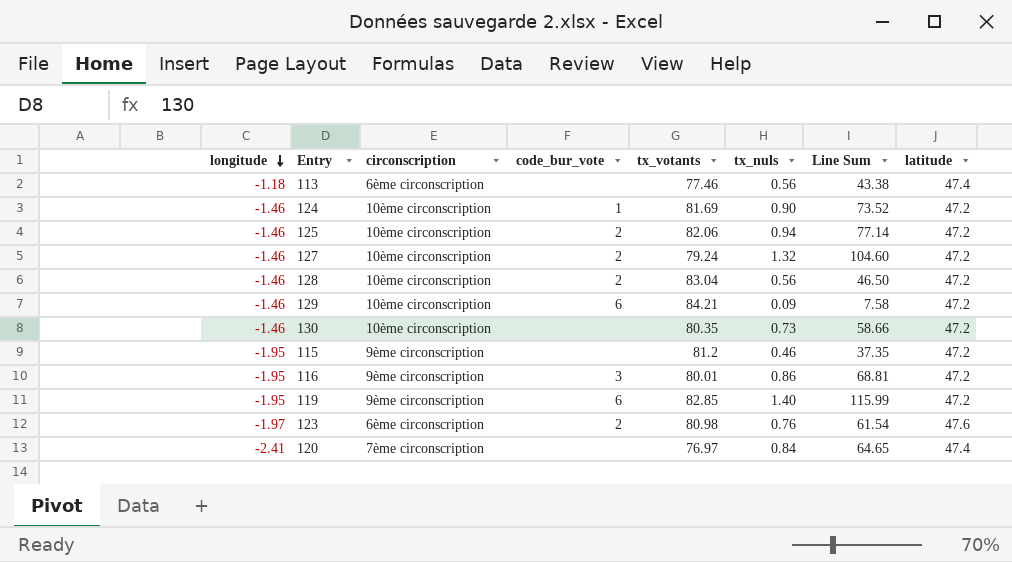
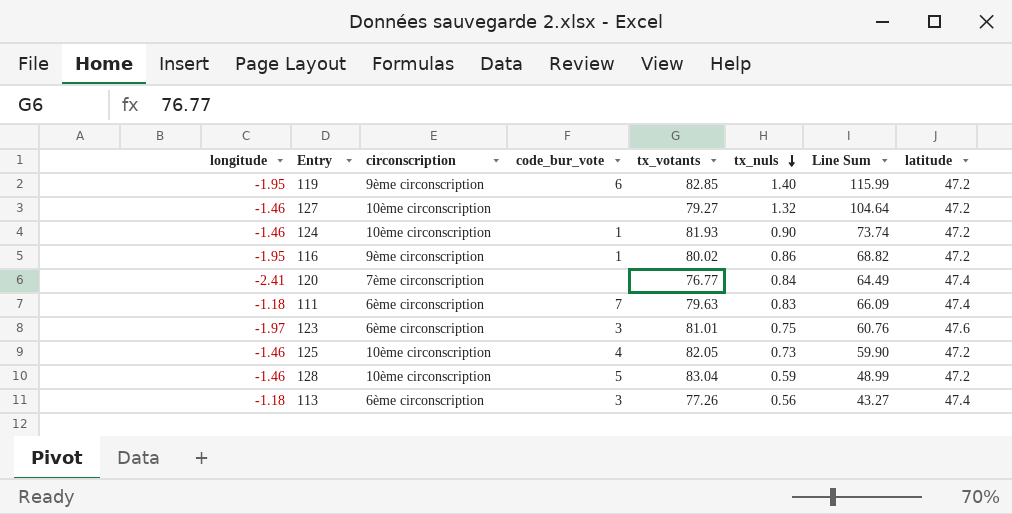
row order: longitude descending -> tx_nuls descending
row 129: -1.46 | 10ème circonscription | 6 | 84.21 | 0.09 | 7.58 | 47.2 -> none
row 130: -1.46 | 10ème circonscription | none | 80.35 | 0.73 | 58.66 | 47.2 -> none
row 115: -1.95 | 9ème circonscription | none | 81.2 | 0.46 | 37.35 | 47.2 -> none
127 | code_bur_vote: 2 -> none
127 | tx_votants: 79.24 -> 79.27
127 | Line Sum: 104.60 -> 104.64
124 | tx_votants: 81.69 -> 81.93
124 | Line Sum: 73.52 -> 73.74
116 | code_bur_vote: 3 -> 1
116 | tx_votants: 80.01 -> 80.02
116 | Line Sum: 68.81 -> 68.82
120 | tx_votants: 76.97 -> 76.77
120 | Line Sum: 64.65 -> 64.49
row 111: none -> -1.18 | 6ème circonscription | 7 | 79.63 | 0.83 | 66.09 | 47.4
123 | code_bur_vote: 2 -> 3
123 | tx_votants: 80.98 -> 81.01
123 | tx_nuls: 0.76 -> 0.75
123 | Line Sum: 61.54 -> 60.76
125 | code_bur_vote: 2 -> 4
125 | tx_votants: 82.06 -> 82.05
125 | tx_nuls: 0.94 -> 0.73
125 | Line Sum: 77.14 -> 59.90
128 | code_bur_vote: 2 -> 5
128 | tx_nuls: 0.56 -> 0.59
128 | Line Sum: 46.50 -> 48.99
113 | code_bur_vote: none -> 3
113 | tx_votants: 77.46 -> 77.26
113 | Line Sum: 43.38 -> 43.27

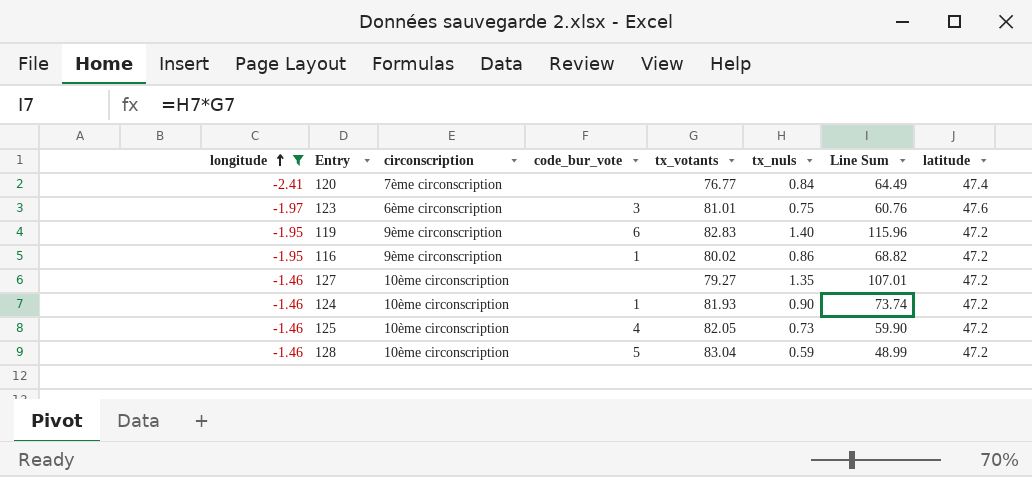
filter: none -> longitude != -1.18
row order: tx_nuls descending -> longitude ascending
119 | tx_votants: 82.85 -> 82.83
119 | Line Sum: 115.99 -> 115.96
127 | tx_nuls: 1.32 -> 1.35
127 | Line Sum: 104.64 -> 107.01

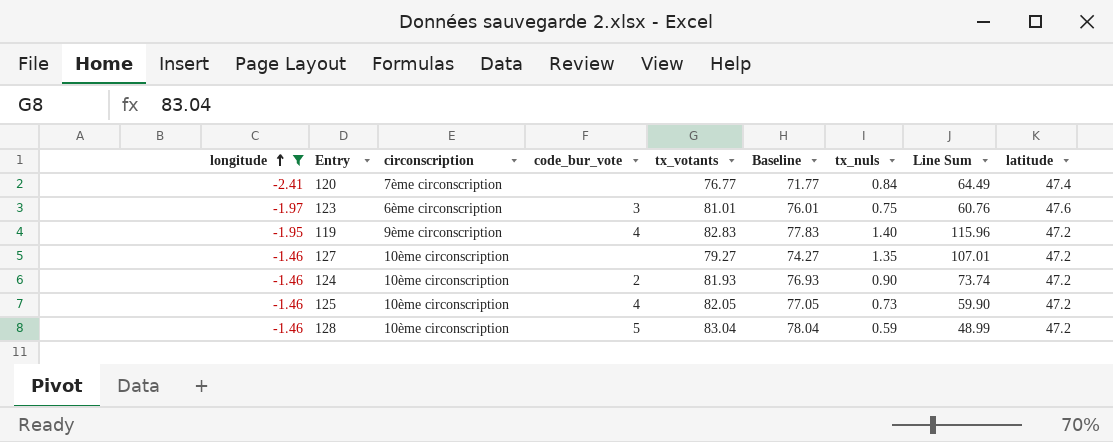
column Baseline | formula: none -> [tx_votants] - 5
row 116: -1.95 | 9ème circonscription | 1 | 80.02 | 0.86 | 68.82 | 47.2 -> none
119 | code_bur_vote: 6 -> 4
124 | code_bur_vote: 1 -> 2

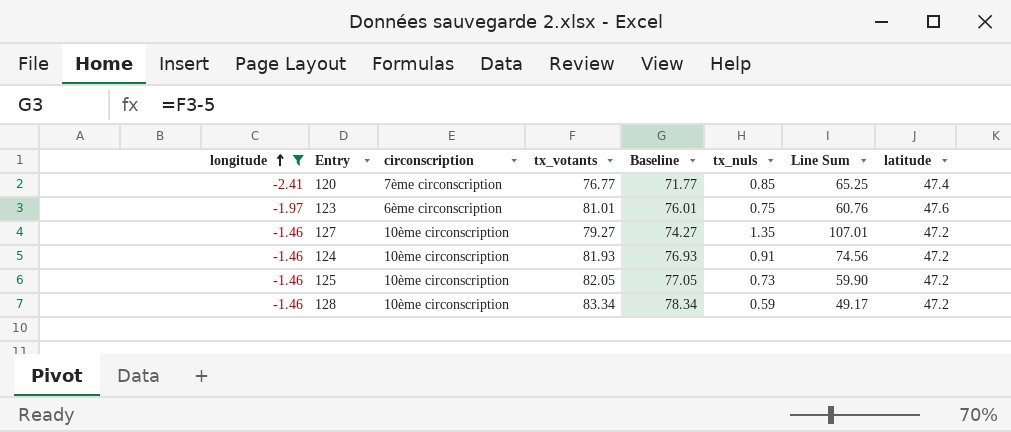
column code_bur_vote | position: 4 -> none
row 119: -1.95 | 9ème circonscription | 4 | 82.83 | 77.83 | 1.40 | 115.96 | 47.2 -> none
120 | tx_nuls: 0.84 -> 0.85
120 | Line Sum: 64.49 -> 65.25
124 | tx_nuls: 0.90 -> 0.91
124 | Line Sum: 73.74 -> 74.56
128 | tx_votants: 83.04 -> 83.34
128 | Baseline: 78.04 -> 78.34
128 | Line Sum: 48.99 -> 49.17

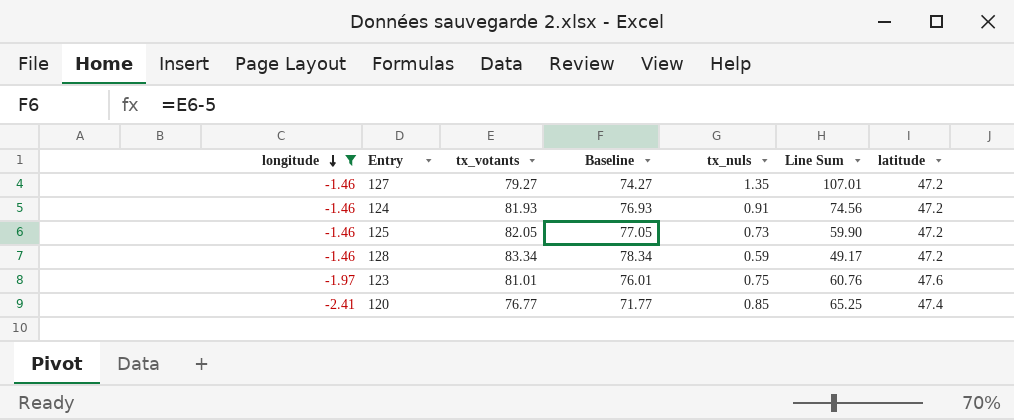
row order: longitude ascending -> longitude descending
column circonscription | position: 3 -> none

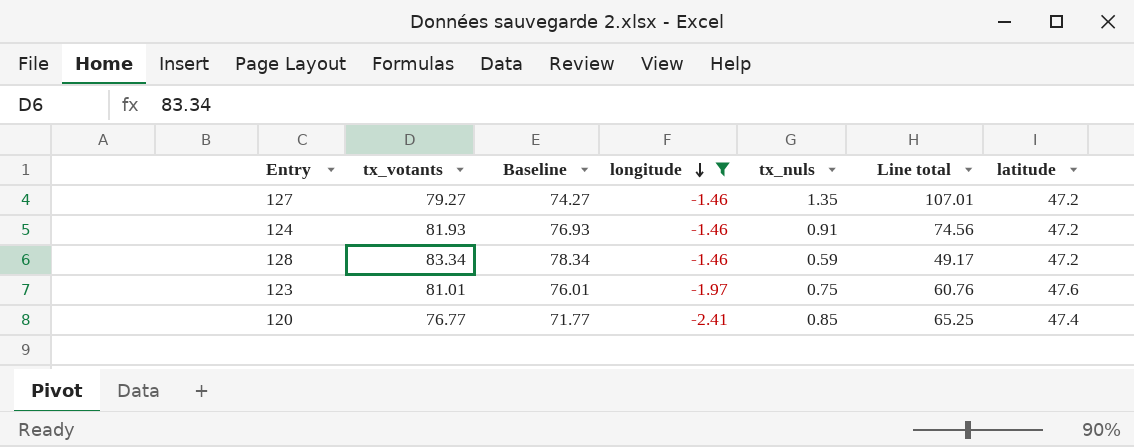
column longitude | position: 1 -> 4
column name: Line Sum -> Line total
row 125: -1.46 | 82.05 | 77.05 | 0.73 | 59.90 | 47.2 -> none

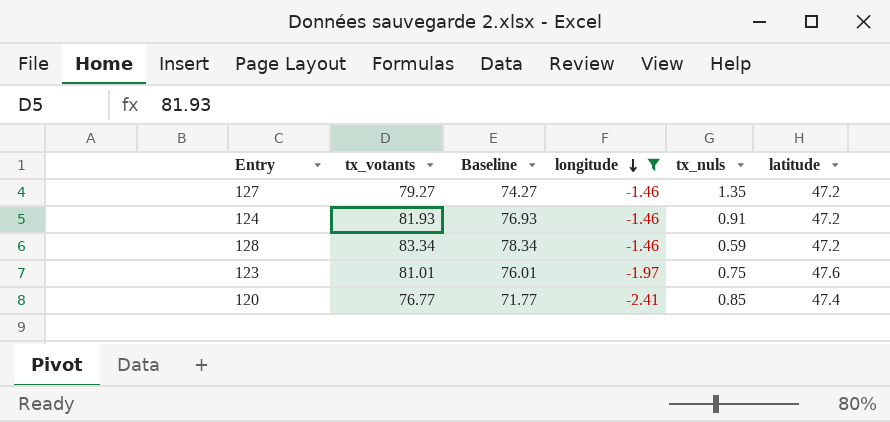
column Line total | formula: [tx_votants] * [tx_nuls] -> none

